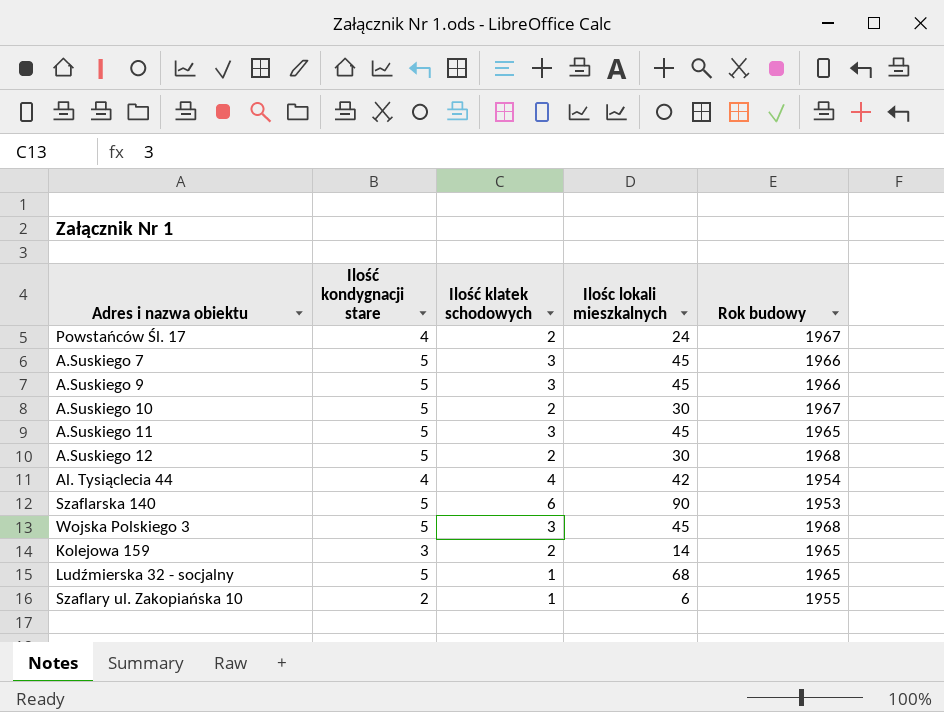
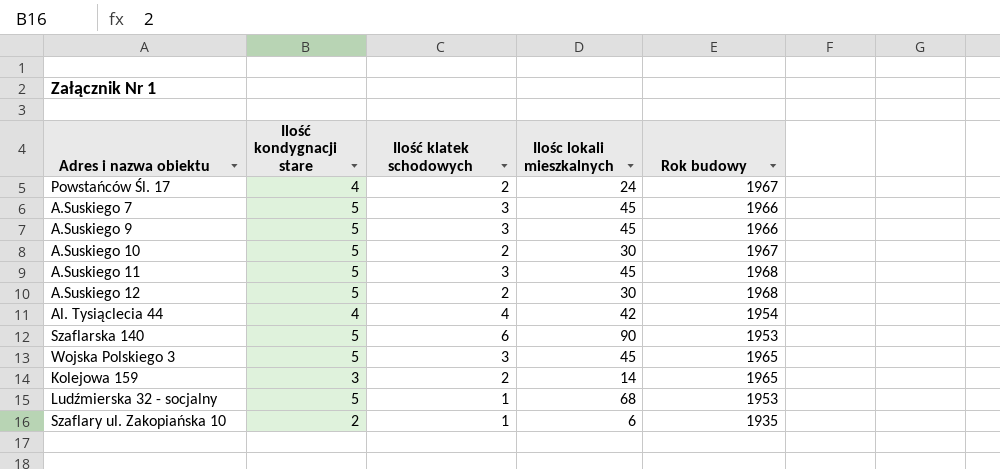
A.Suskiego 11 | Rok budowy: 1965 -> 1968
Wojska Polskiego 3 | Rok budowy: 1968 -> 1965
Ludźmierska 32 - socjalny | Rok budowy: 1965 -> 1953
Szaflary ul. Zakopiańska 10 | Rok budowy: 1955 -> 1935

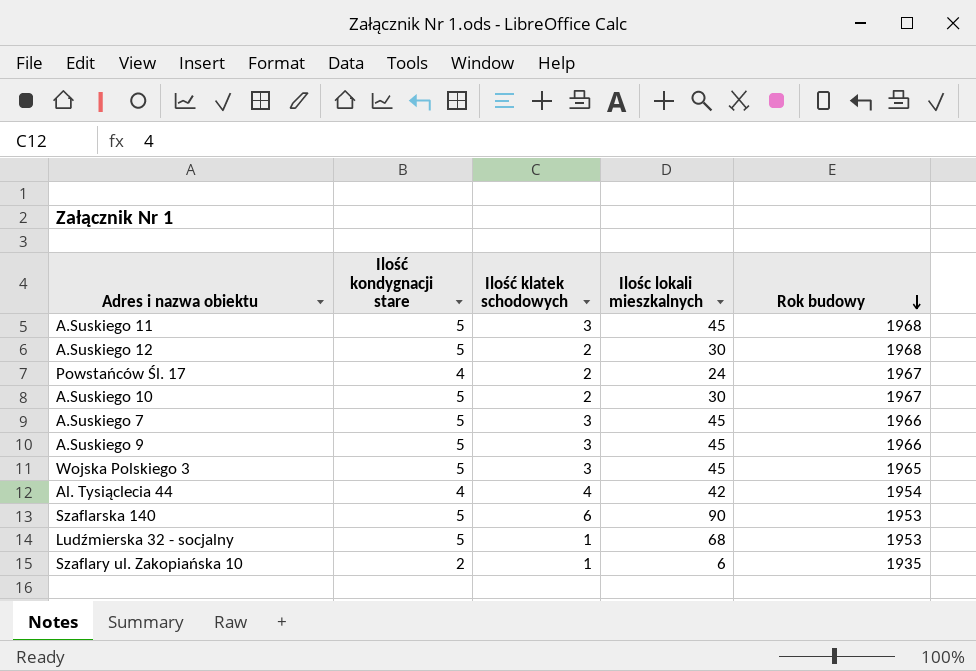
row order: none -> Rok budowy descending
row Kolejowa 159: 3 | 2 | 14 | 1965 -> none

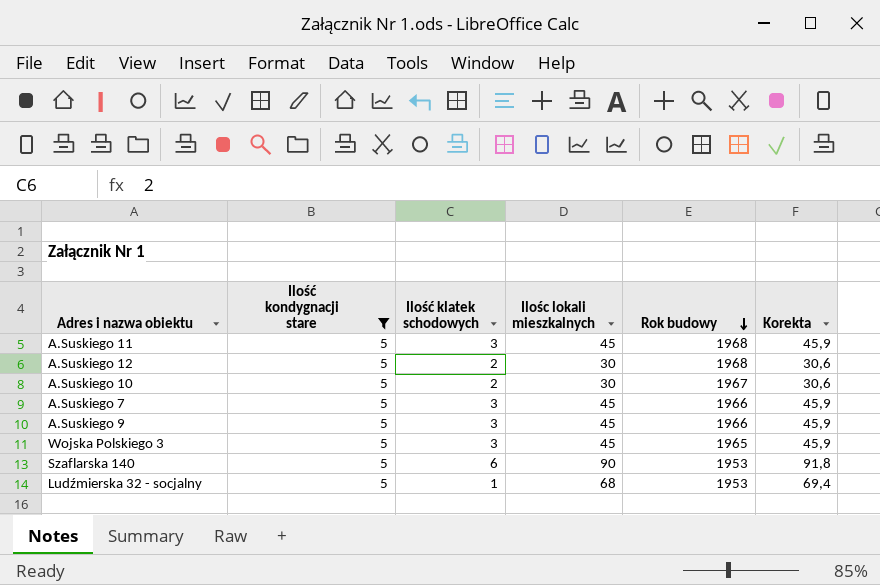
filter: none -> Ilość kondygnacji stare = 5
column Korekta | formula: none -> [Ilośc lokali mieszkalnych] * 1,02

